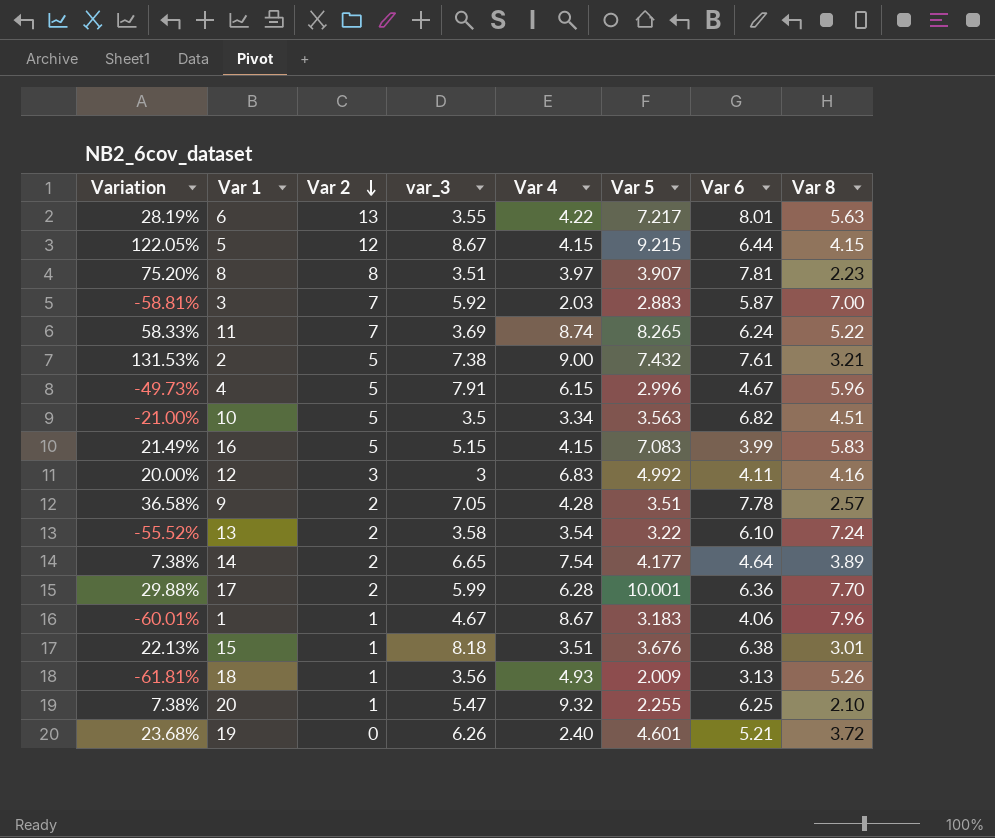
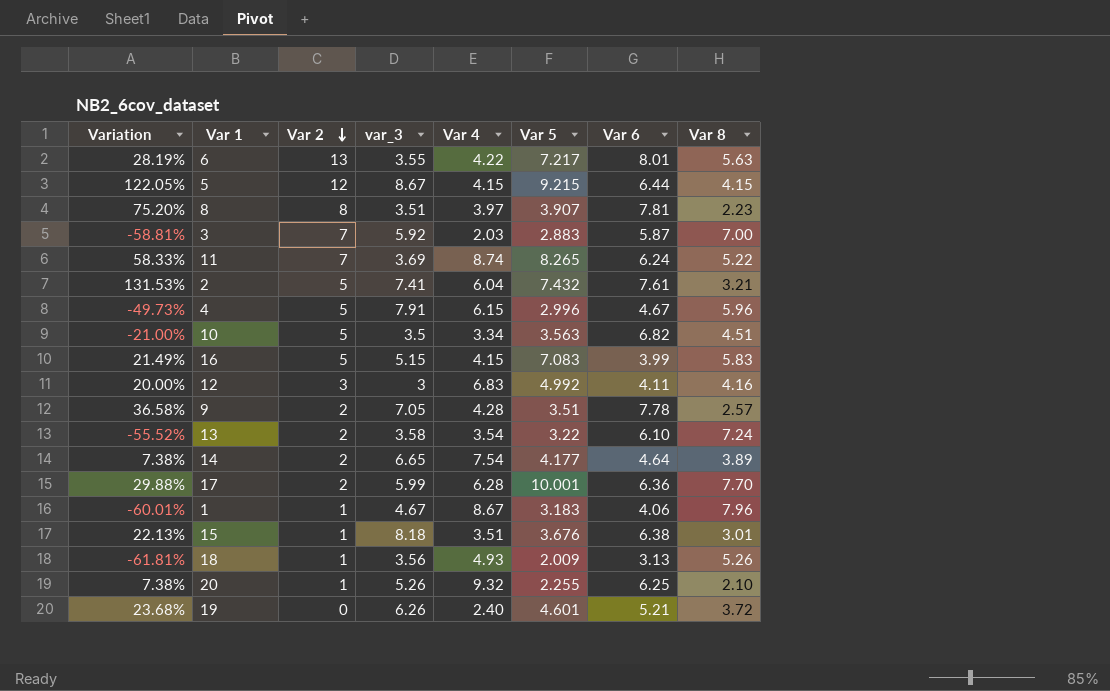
2 | var_3: 7.38 -> 7.41
2 | Var 4: 9.00 -> 6.04
20 | var_3: 5.47 -> 5.26

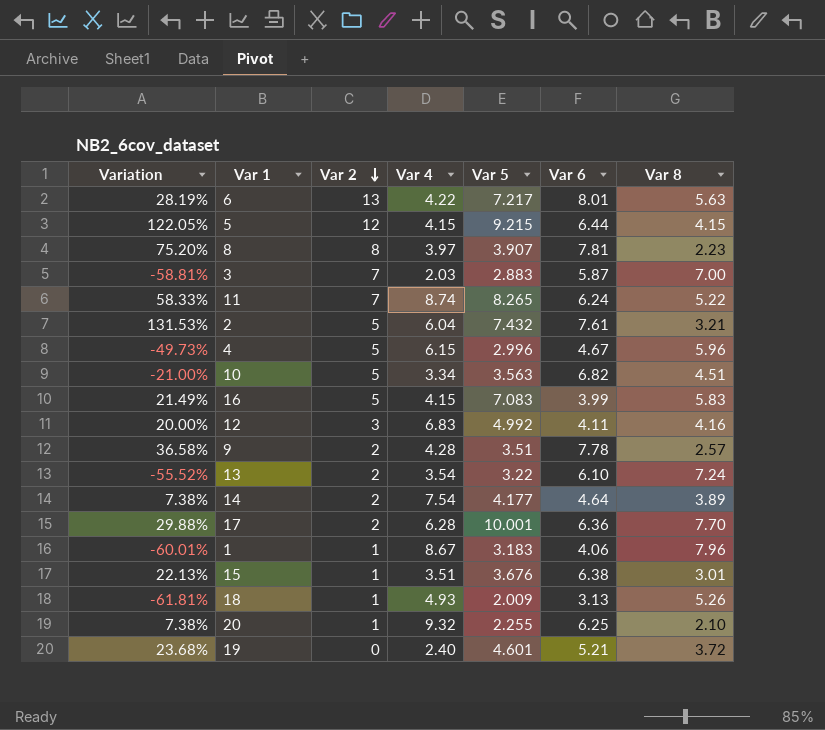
column var_3 | position: 4 -> none

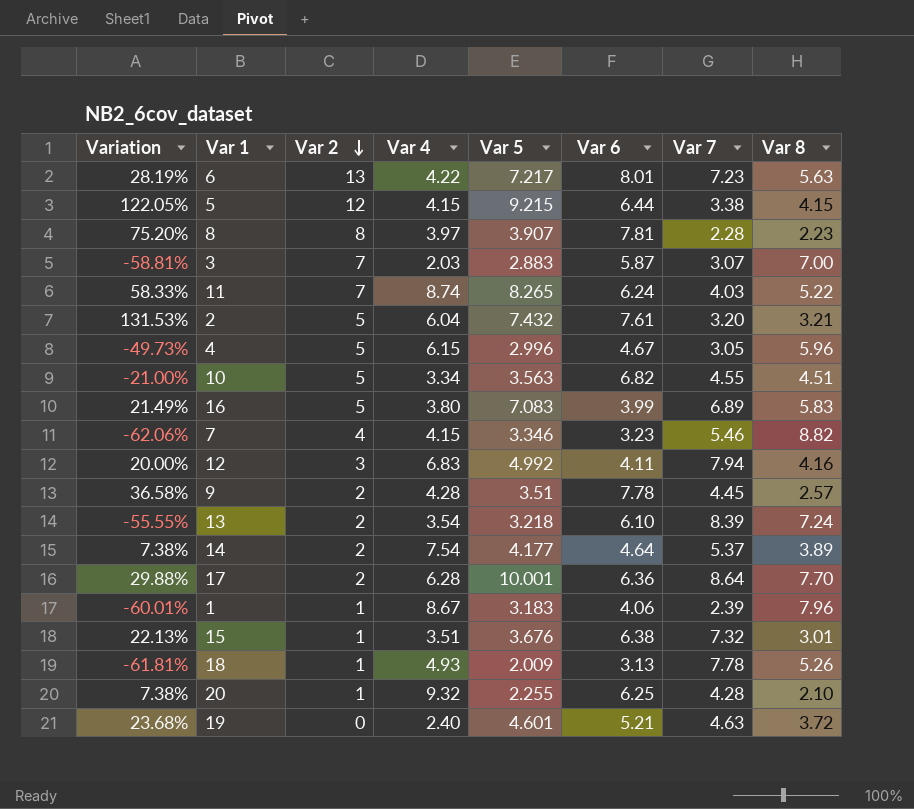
column Var 7 | position: none -> 7
16 | Var 4: 4.15 -> 3.80
row 7: none -> -62.06% | 4 | 4.15 | 3.346 | 3.23 | 5.46 | 8.82
13 | Variation: -55.52% -> -55.55%
13 | Var 5: 3.22 -> 3.218

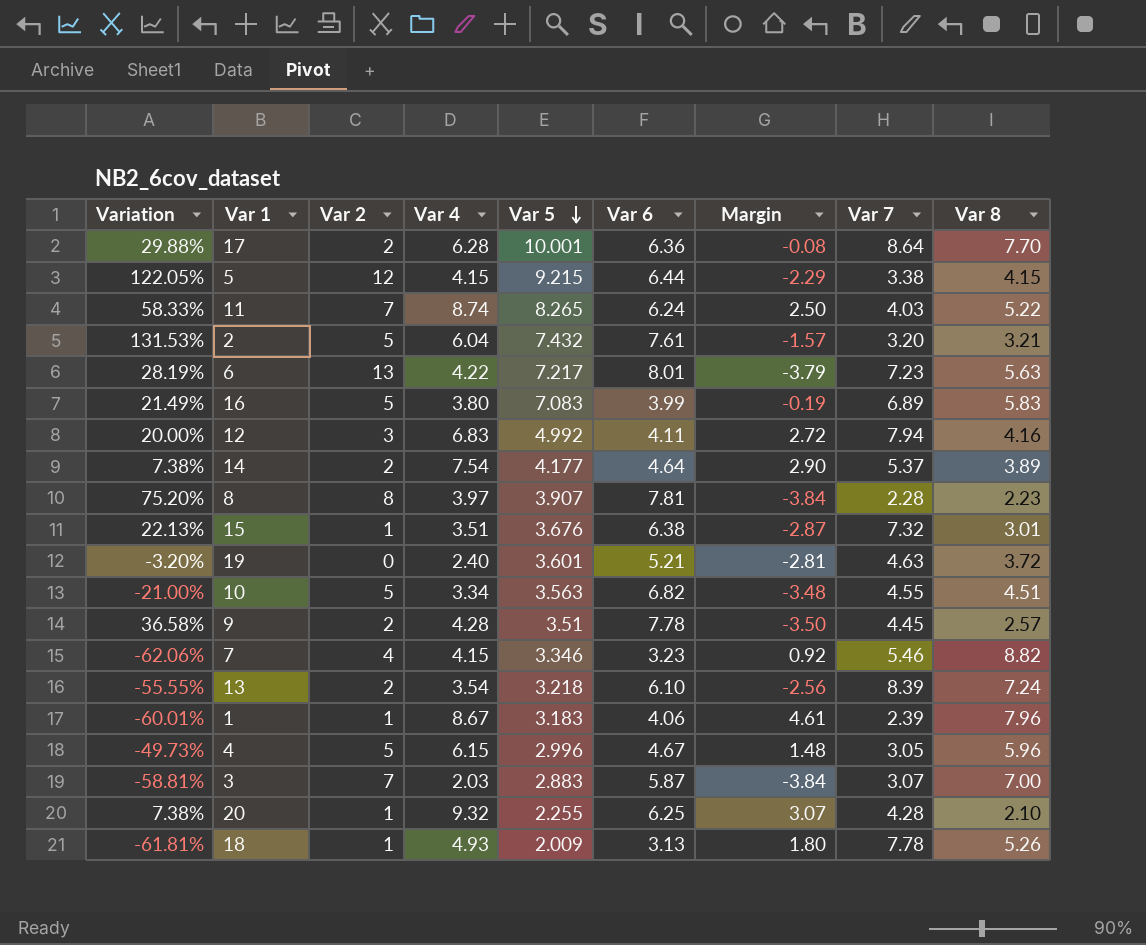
row order: Var 2 descending -> Var 5 descending
column Margin | formula: none -> [Var 4] - [Var 6]
19 | Variation: 23.68% -> -3.20%
19 | Var 5: 4.601 -> 3.601

